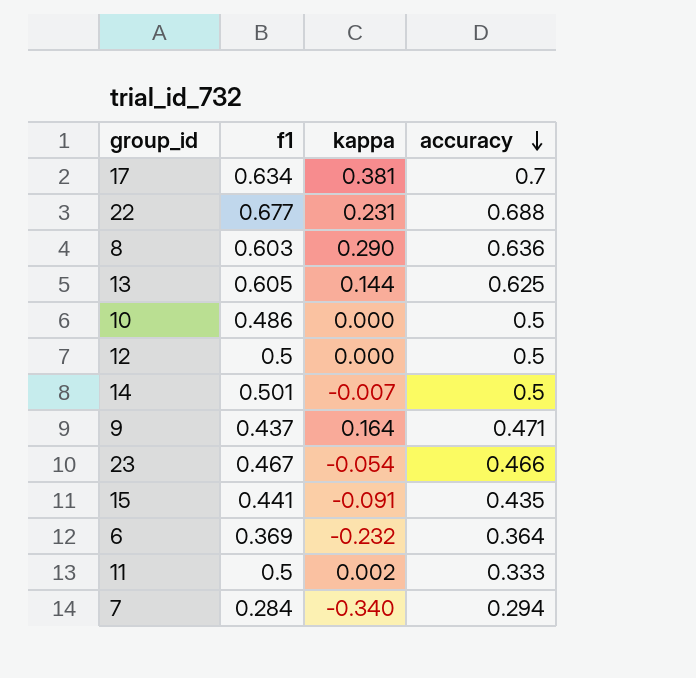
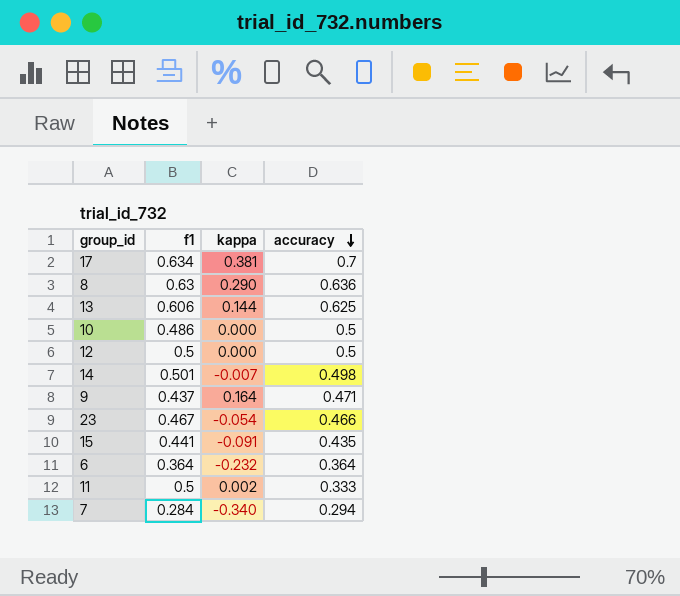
row 22: 0.677 | 0.231 | 0.688 -> none
8 | f1: 0.603 -> 0.63
13 | f1: 0.605 -> 0.606
14 | accuracy: 0.5 -> 0.498
6 | f1: 0.369 -> 0.364

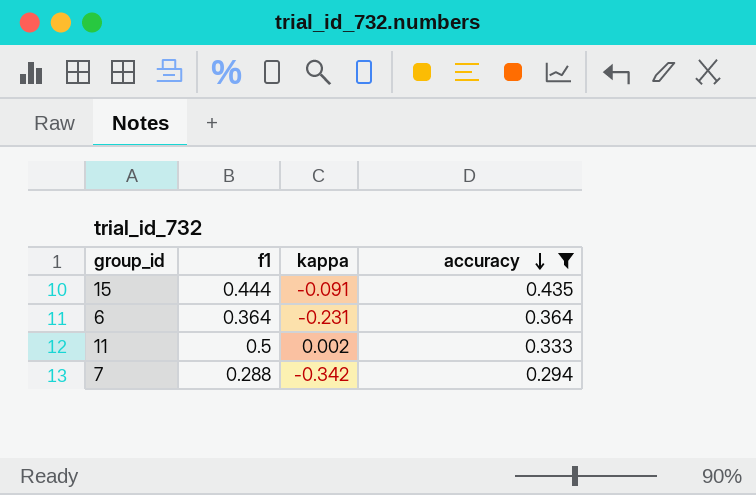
filter: none -> accuracy <= 0.435
15 | f1: 0.441 -> 0.444
6 | kappa: -0.232 -> -0.231
7 | f1: 0.284 -> 0.288
7 | kappa: -0.340 -> -0.342

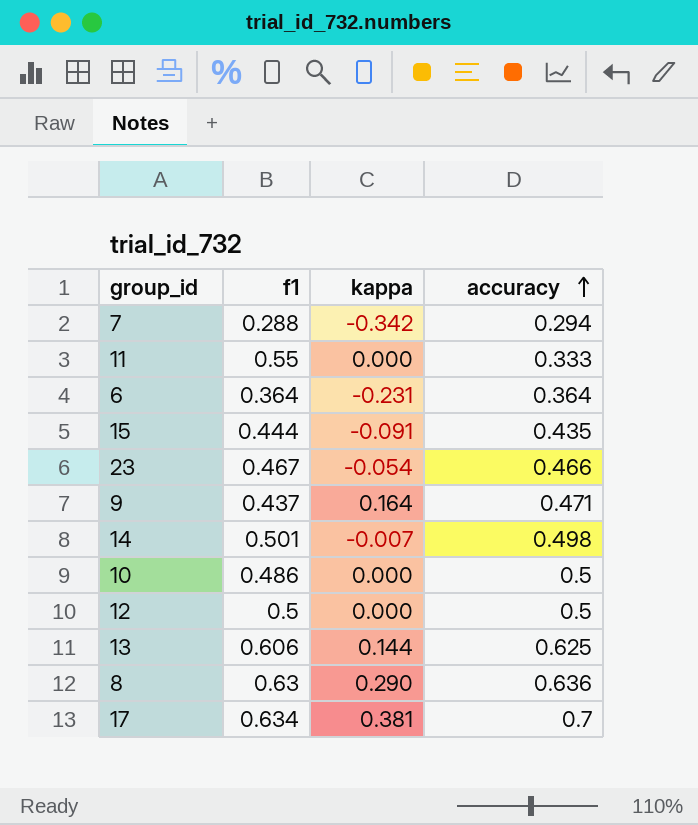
filter: accuracy <= 0.435 -> none
row order: accuracy descending -> accuracy ascending
11 | f1: 0.5 -> 0.55
11 | kappa: 0.002 -> 0.000

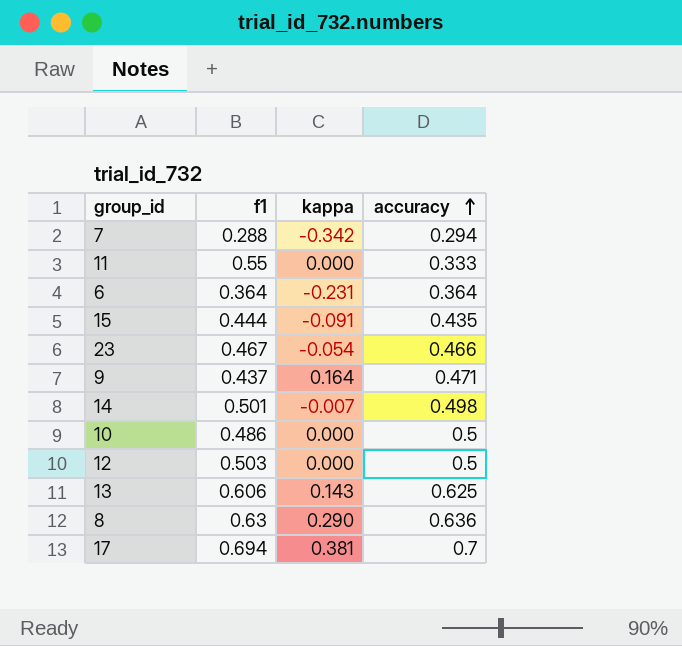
12 | f1: 0.5 -> 0.503
13 | kappa: 0.144 -> 0.143
17 | f1: 0.634 -> 0.694

